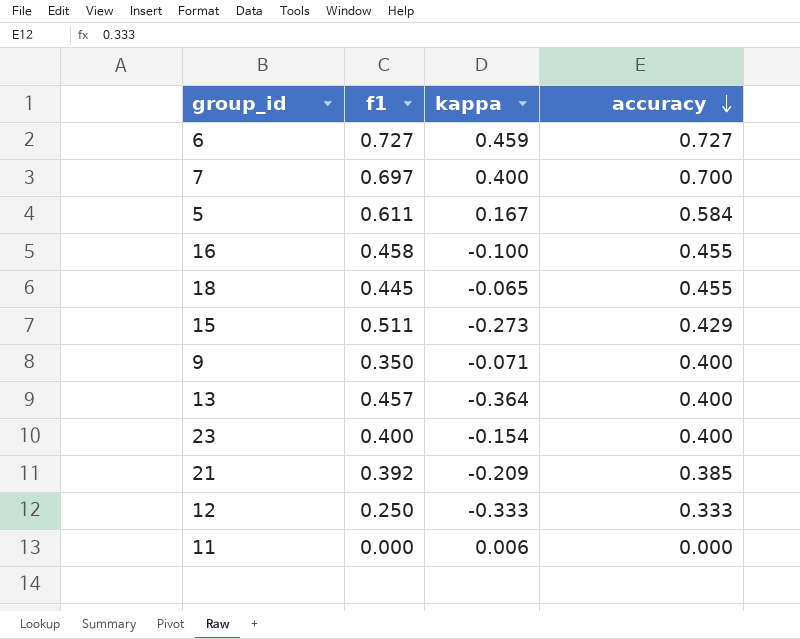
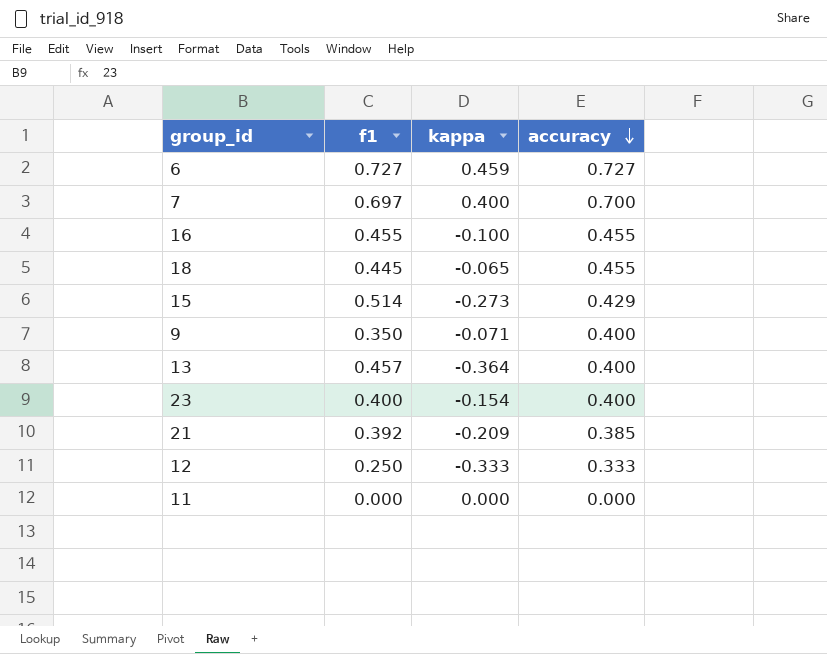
row 5: 0.611 | 0.167 | 0.584 -> none
16 | f1: 0.458 -> 0.455
15 | f1: 0.511 -> 0.514
11 | kappa: 0.006 -> 0.000

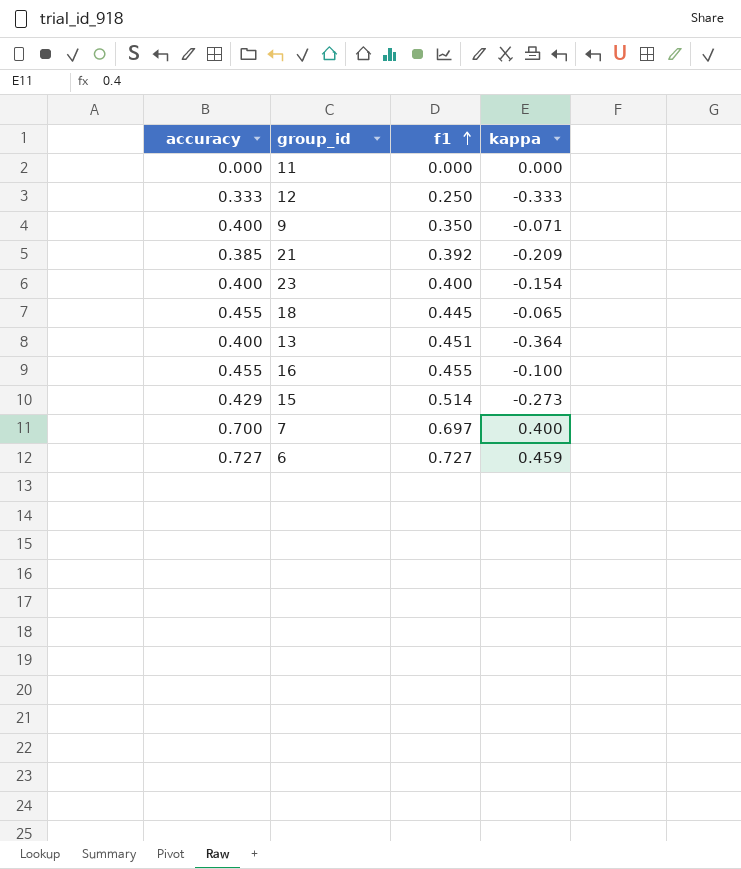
row order: accuracy descending -> f1 ascending
column accuracy | position: 4 -> 1
13 | f1: 0.457 -> 0.451

